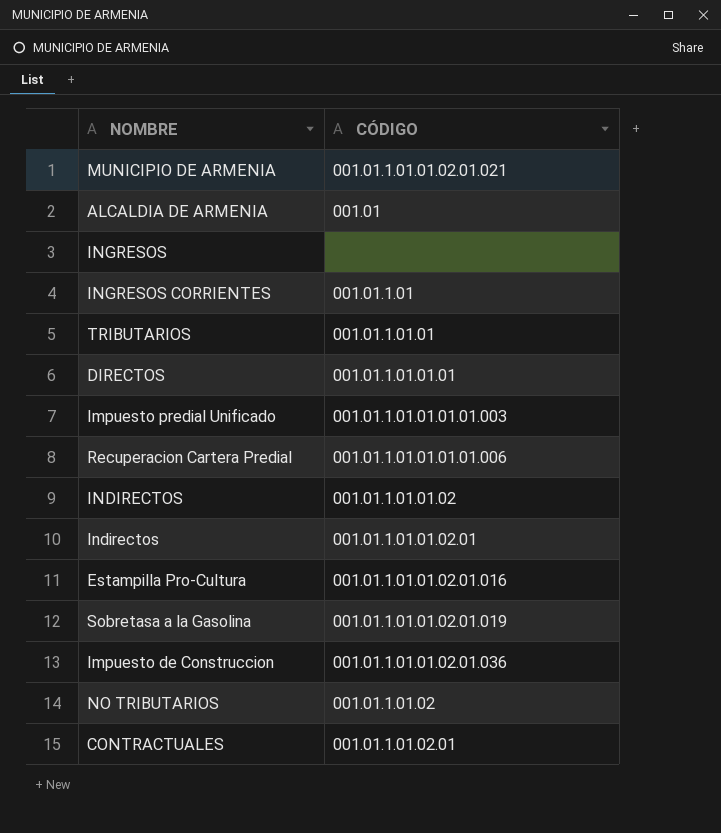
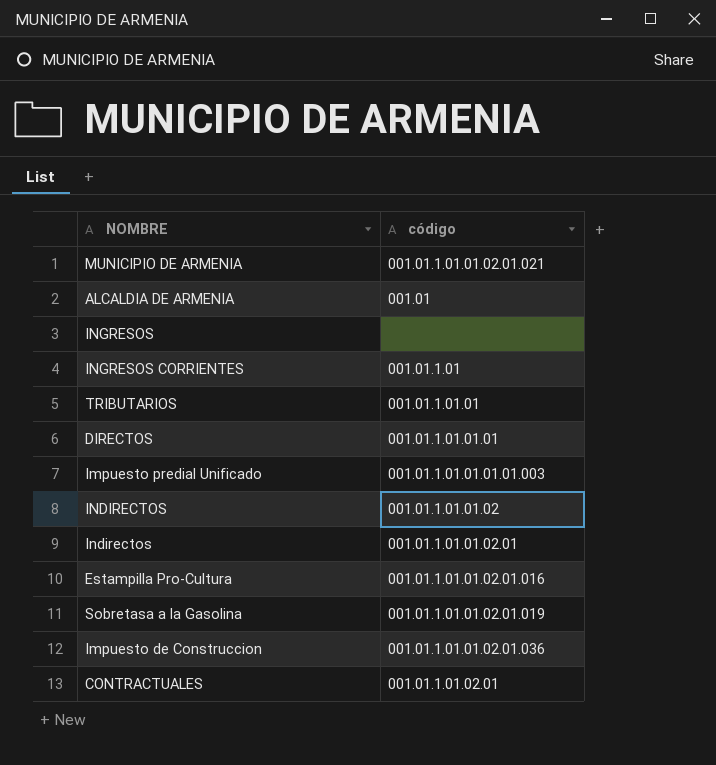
column name: CÓDIGO -> código
row Recuperacion Cartera Predial: 001.01.1.01.01.01.01.006 -> none
row NO TRIBUTARIOS: 001.01.1.01.02 -> none

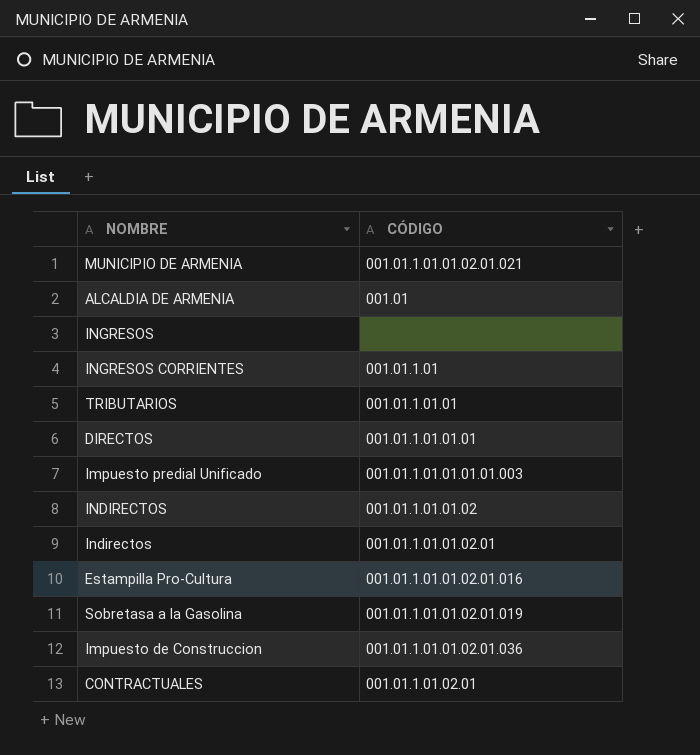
column name: código -> CÓDIGO

